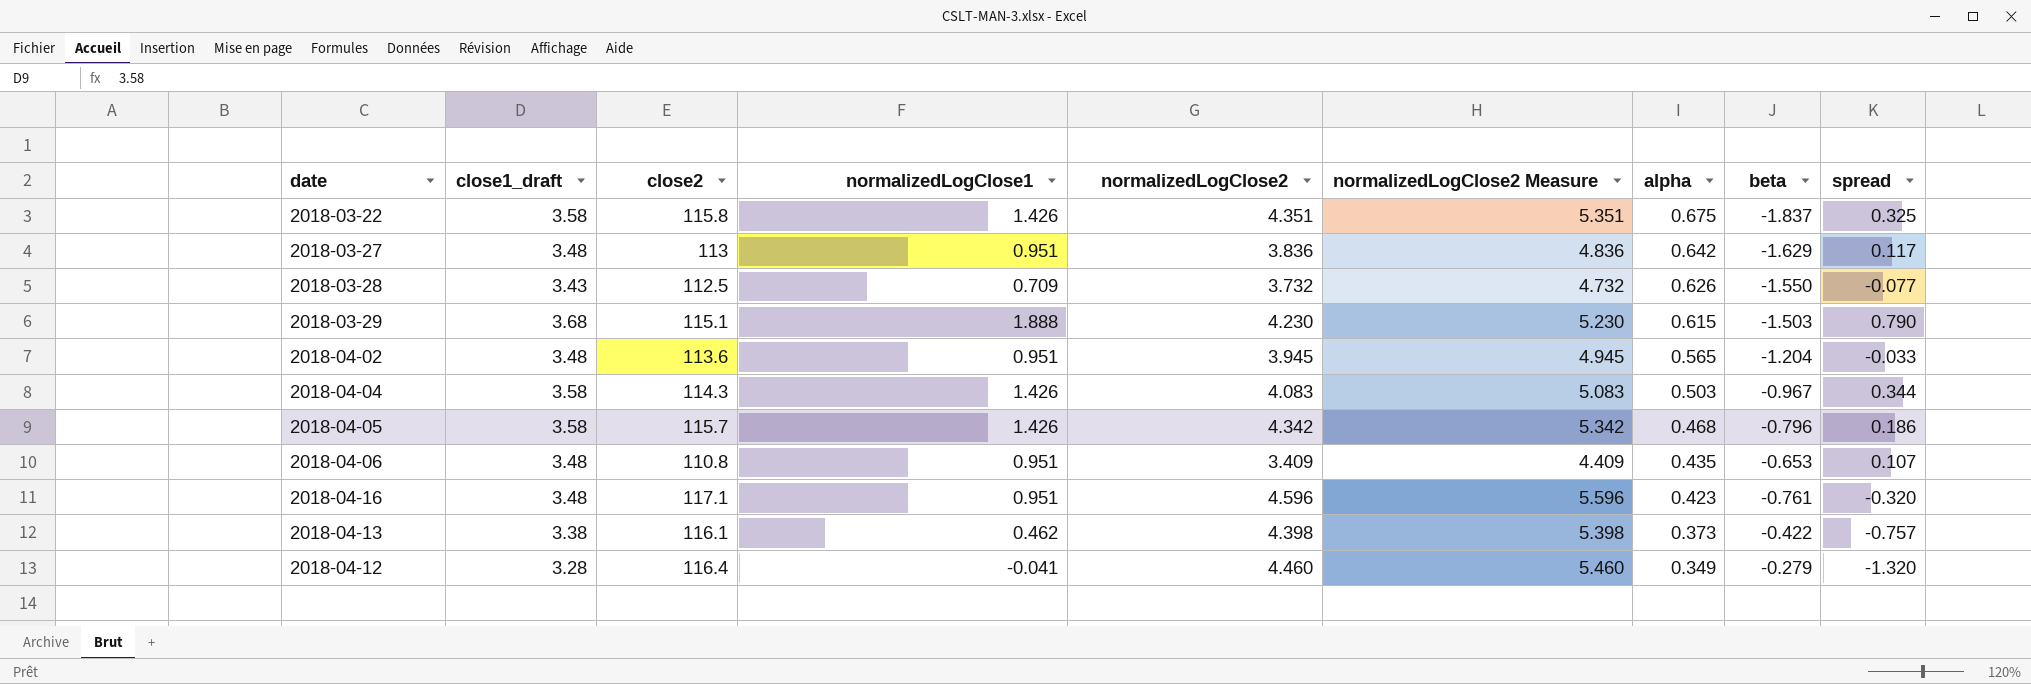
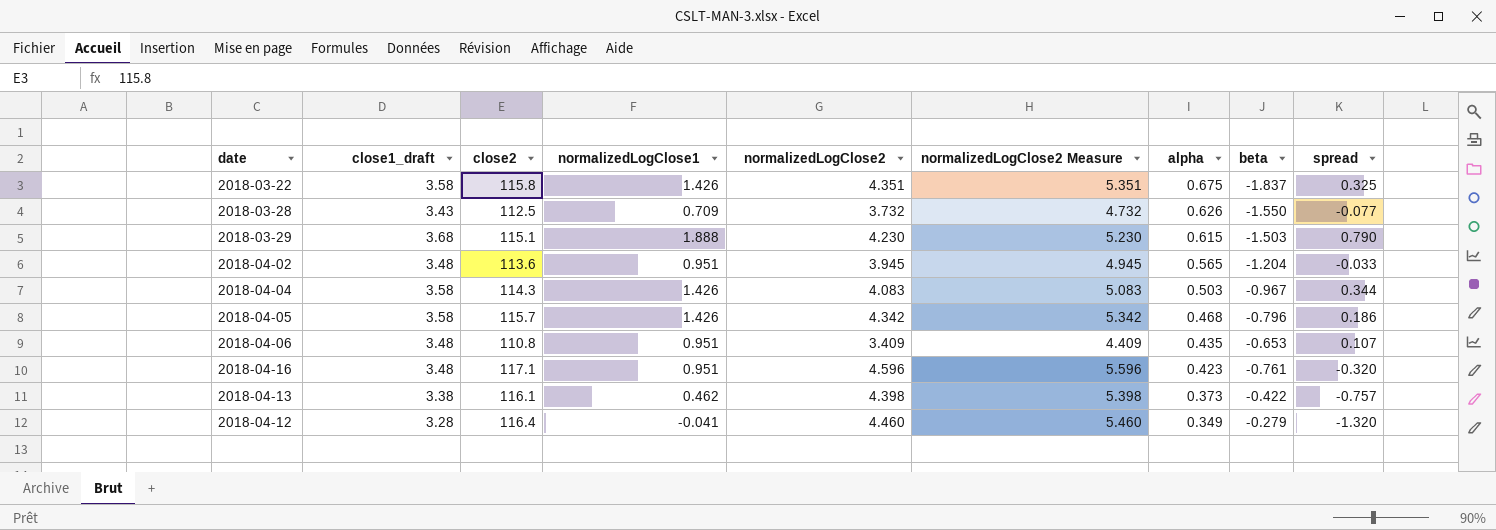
row 2018-03-27: 3.48 | 113 | 0.951 | 3.836 | 4.836 | 0.642 | -1.629 | 0.117 -> none

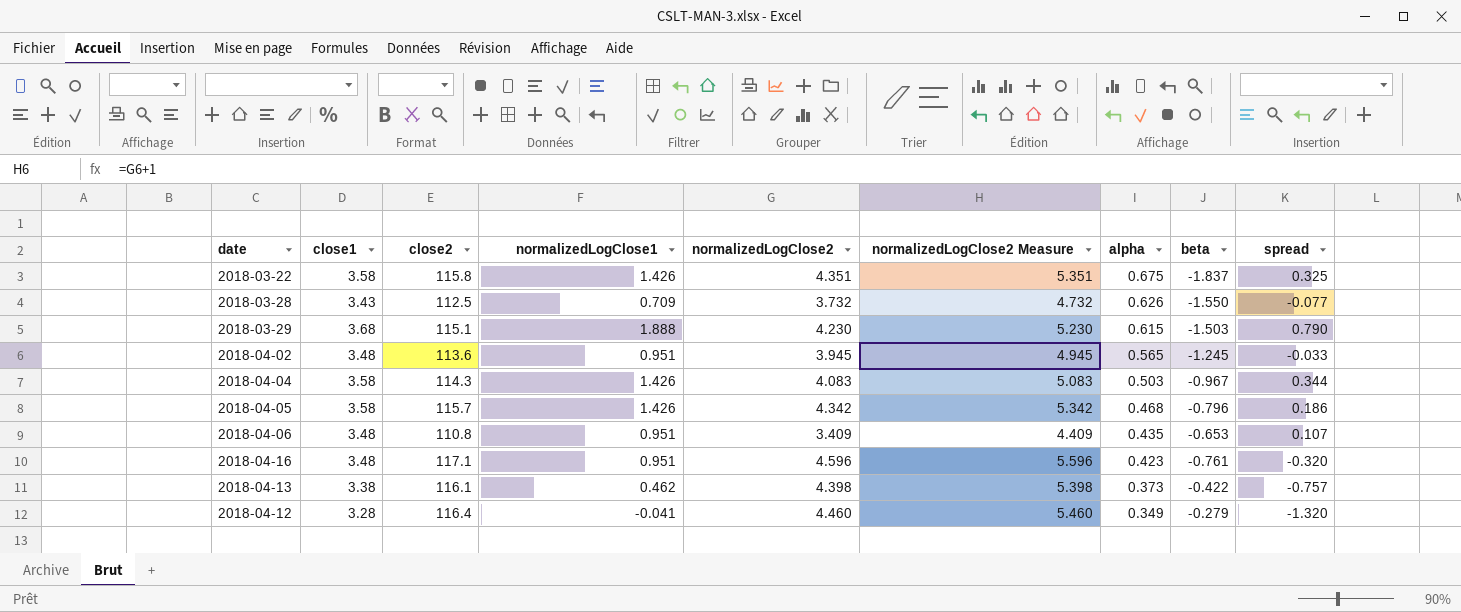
column name: close1_draft -> close1
2018-04-02 | beta: -1.204 -> -1.245

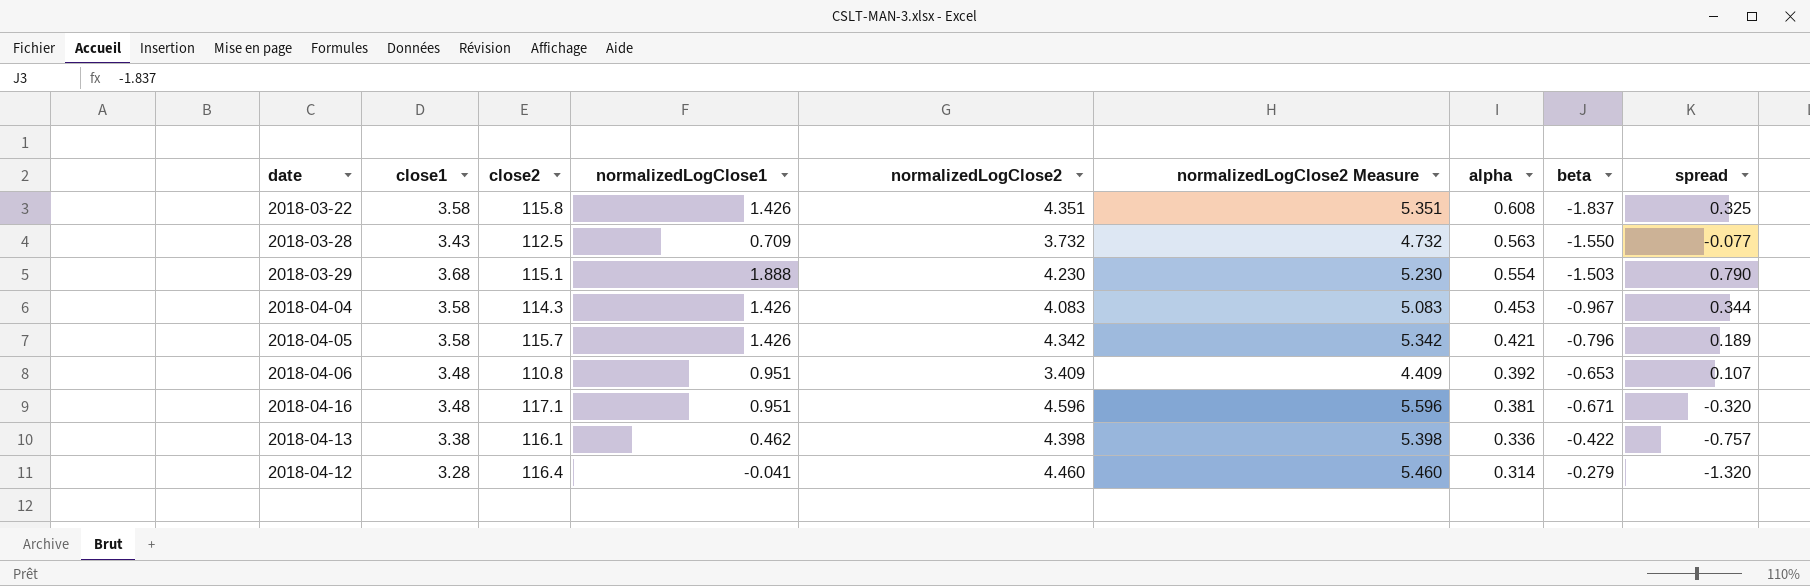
row 2018-04-02: 3.48 | 113.6 | 0.951 | 3.945 | 4.945 | 0.565 | -1.245 | -0.033 -> none
2018-03-22 | alpha: 0.675 -> 0.608
2018-03-28 | alpha: 0.626 -> 0.563
2018-03-29 | alpha: 0.615 -> 0.554
2018-04-04 | alpha: 0.503 -> 0.453
2018-04-05 | alpha: 0.468 -> 0.421
2018-04-05 | spread: 0.186 -> 0.189
2018-04-06 | alpha: 0.435 -> 0.392
2018-04-16 | alpha: 0.423 -> 0.381
2018-04-16 | beta: -0.761 -> -0.671
2018-04-13 | alpha: 0.373 -> 0.336
2018-04-12 | alpha: 0.349 -> 0.314

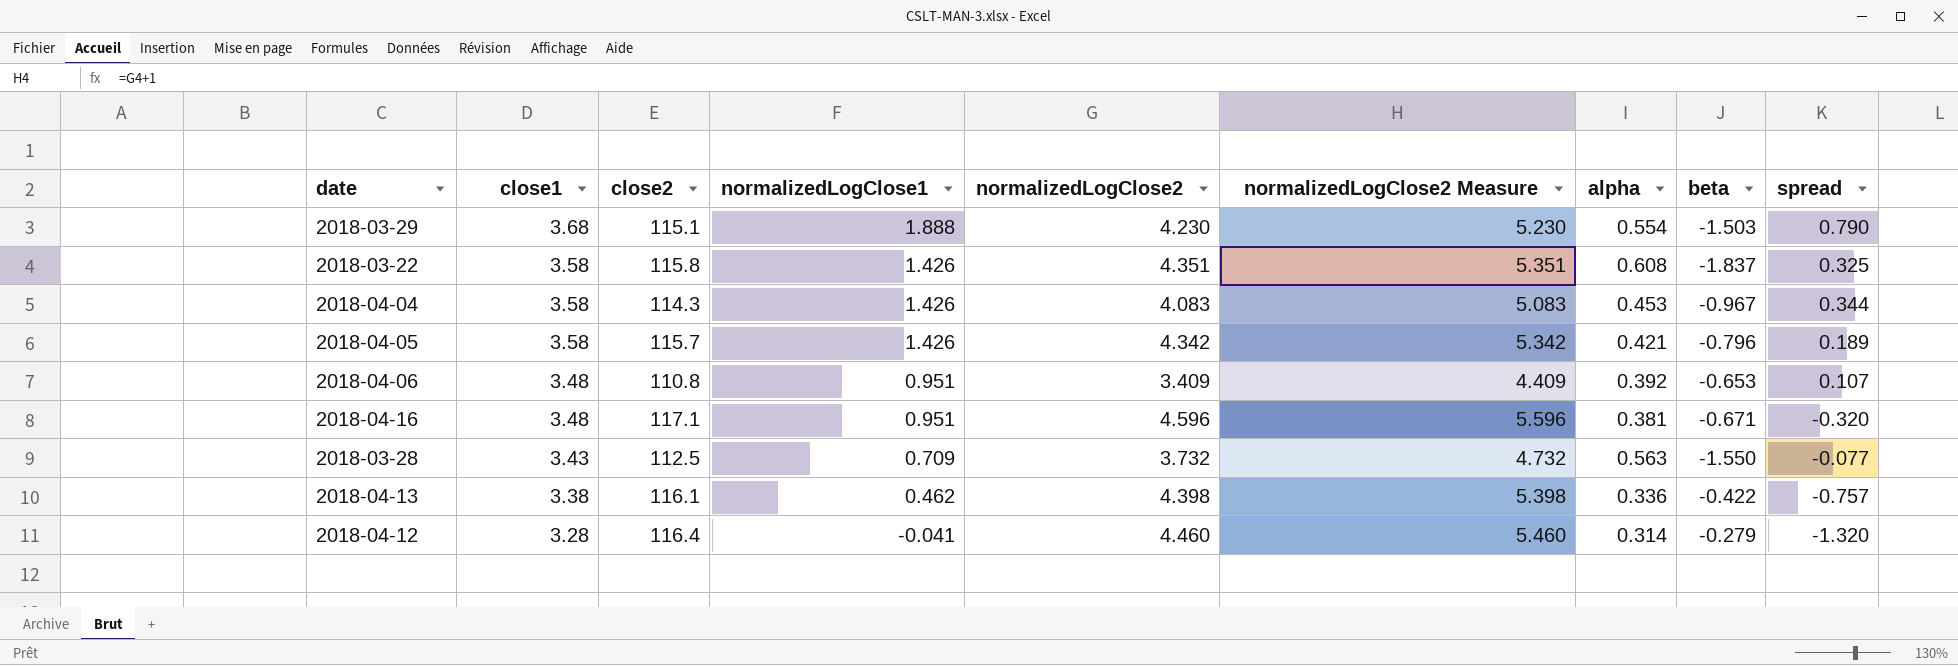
row order: alpha descending -> close1 descending

